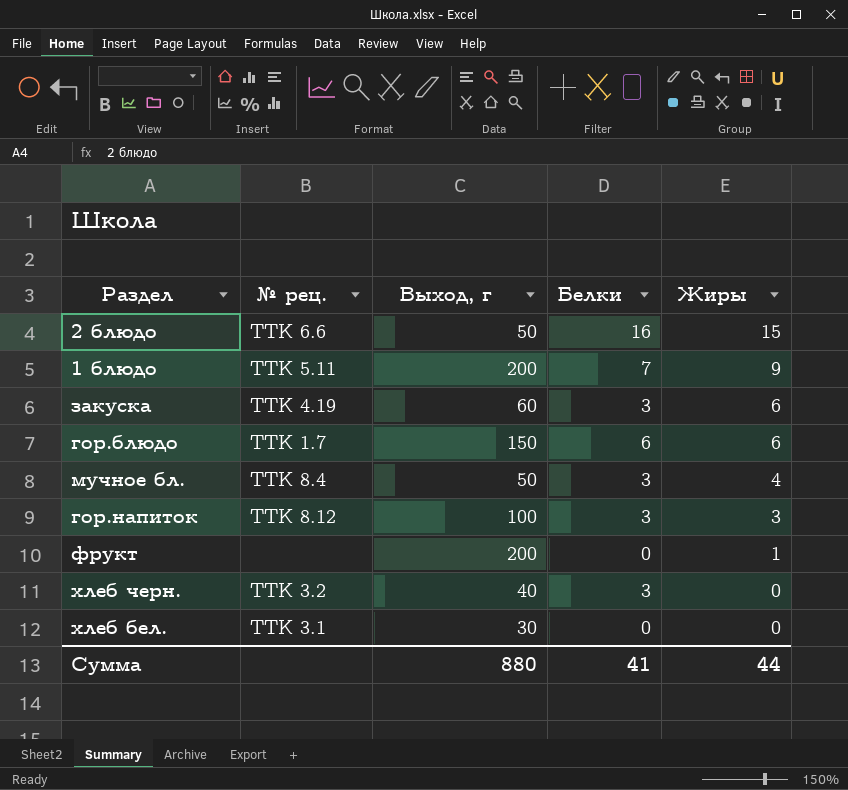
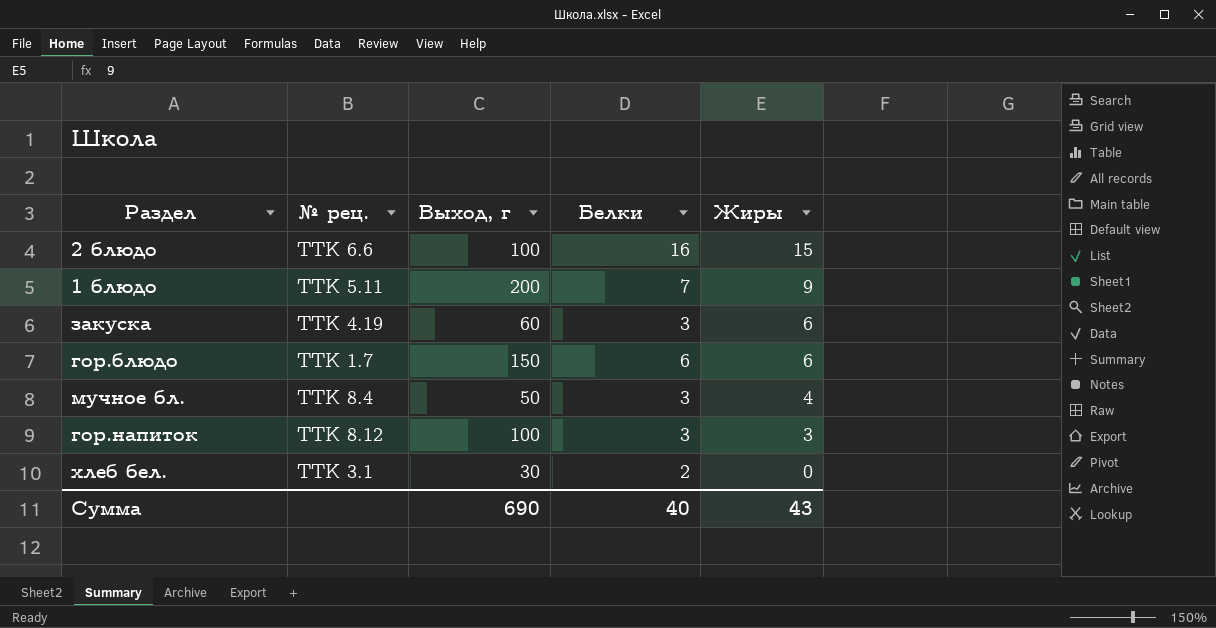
row фрукт: none | 200 | 0 | 1 -> none
row хлеб черн.: ТТК 3.2 | 40 | 3 | 0 -> none
2 блюдо | Выход, г: 50 -> 100
хлеб бел. | Белки: 0 -> 2
Сумма | Выход, г: 880 -> 690
Сумма | Белки: 41 -> 40
Сумма | Жиры: 44 -> 43

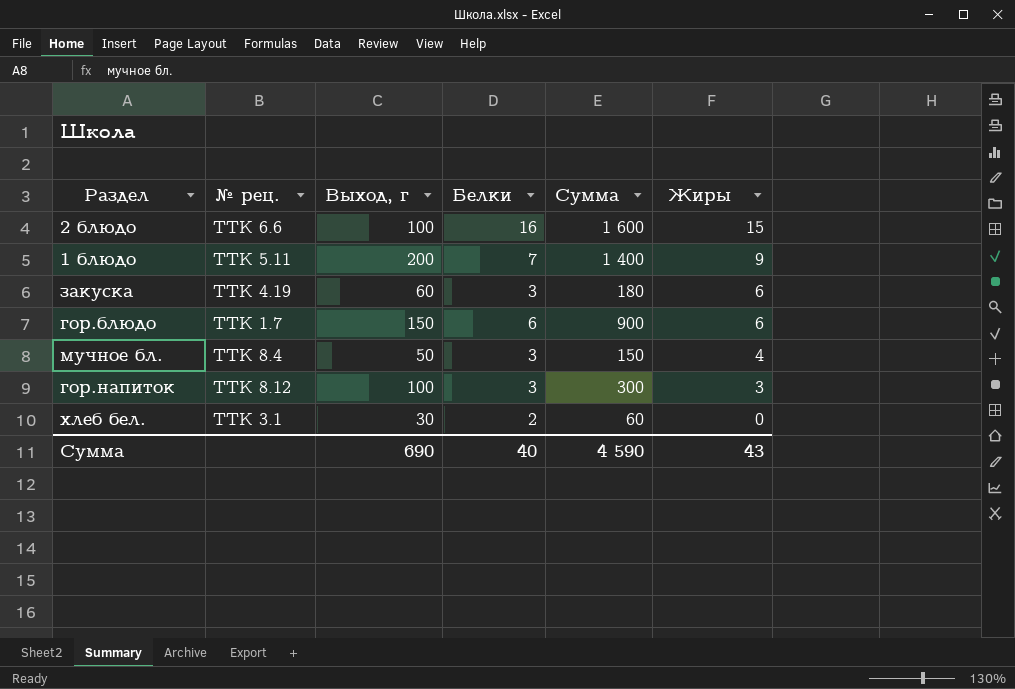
column Сумма | formula: none -> [Выход, г] * [Белки]

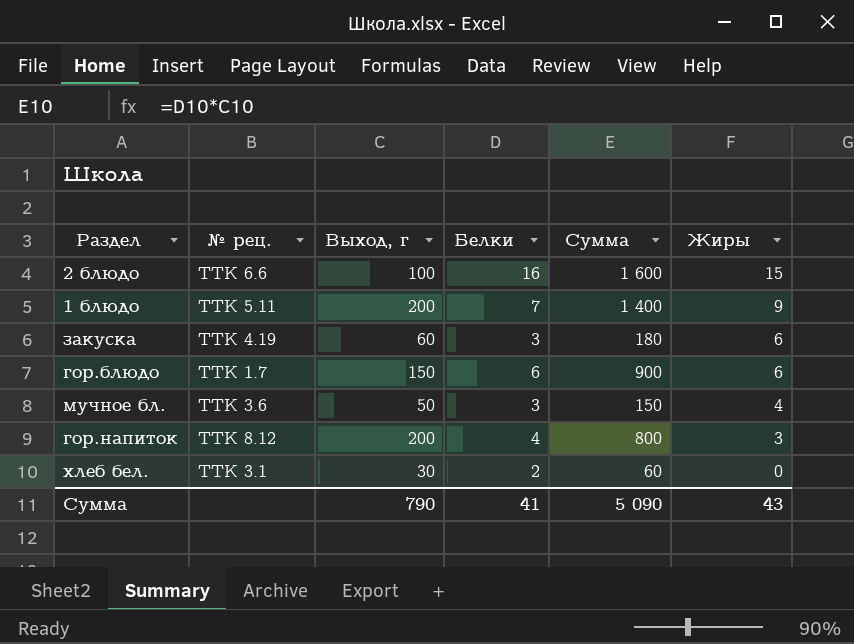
мучное бл. | № рец.: ТТК 8.4 -> ТТК 3.6
гор.напиток | Выход, г: 100 -> 200
гор.напиток | Белки: 3 -> 4
гор.напиток | Сумма: 300 -> 800
Сумма | Выход, г: 690 -> 790
Сумма | Белки: 40 -> 41
Сумма | Сумма: 4 590 -> 5 090

